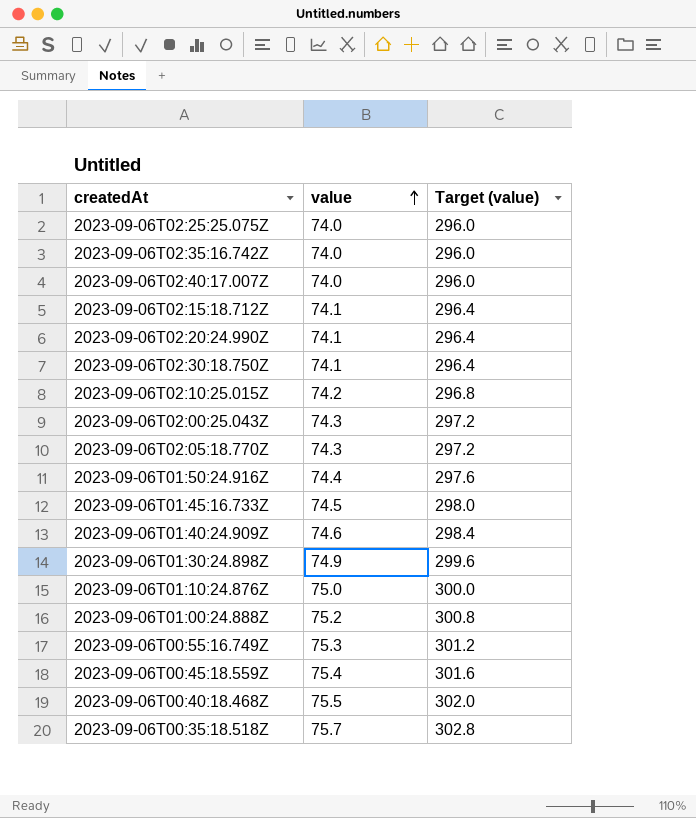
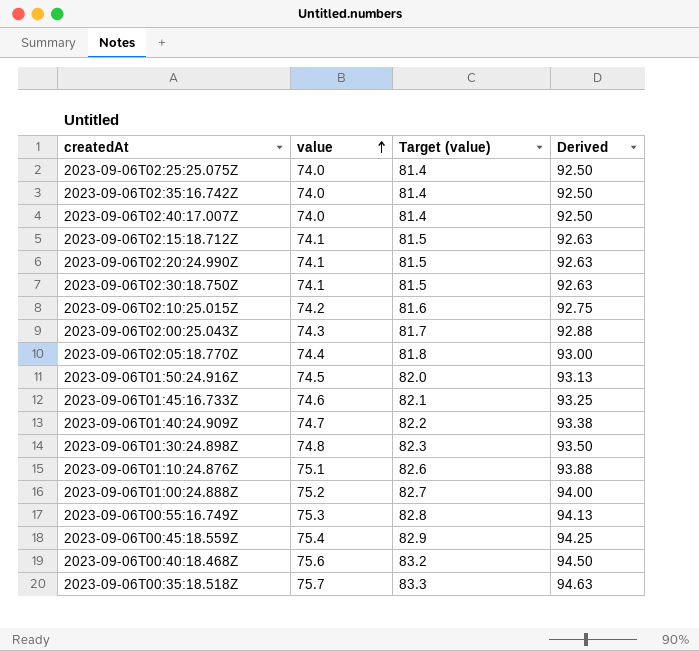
column Target (value) | formula: [value] * 4 -> [value] * 1.1
column Derived | formula: none -> [value] * 1.25
2023-09-06T02:05:18.770Z | value: 74.3 -> 74.4
2023-09-06T01:50:24.916Z | value: 74.4 -> 74.5
2023-09-06T01:45:16.733Z | value: 74.5 -> 74.6
2023-09-06T01:40:24.909Z | value: 74.6 -> 74.7
2023-09-06T01:30:24.898Z | value: 74.9 -> 74.8
2023-09-06T01:10:24.876Z | value: 75.0 -> 75.1
2023-09-06T00:40:18.468Z | value: 75.5 -> 75.6

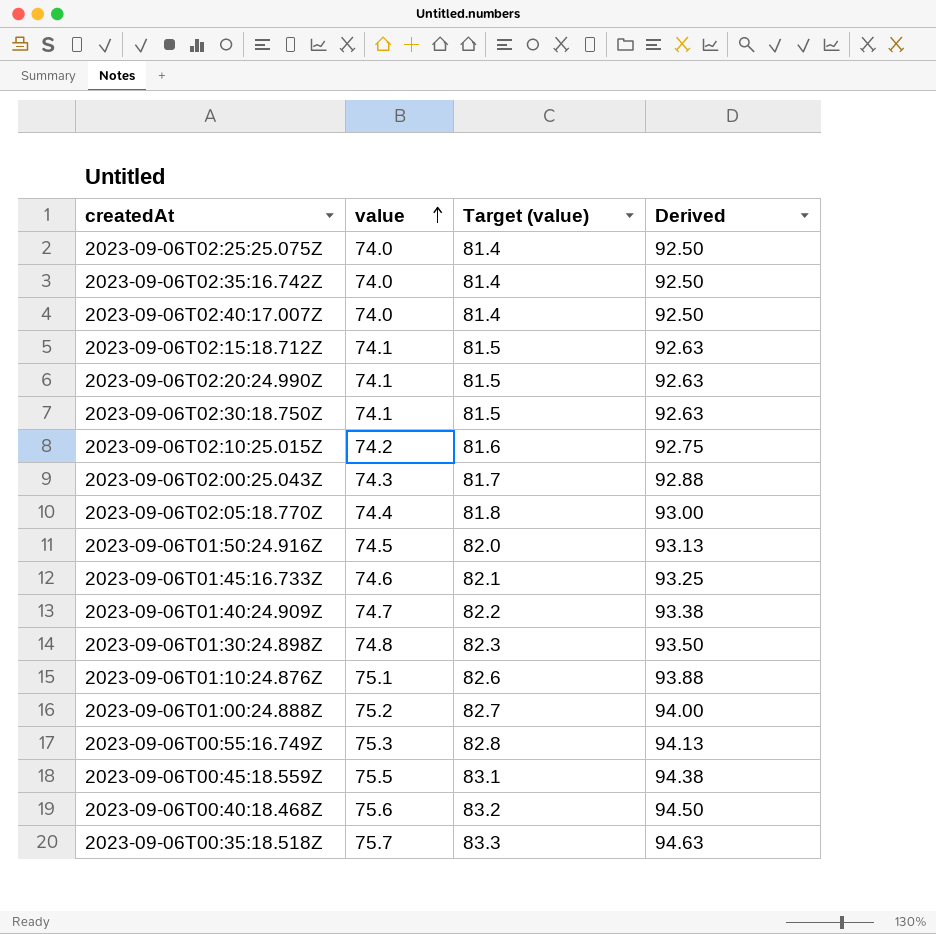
2023-09-06T00:45:18.559Z | value: 75.4 -> 75.5
2023-09-06T00:45:18.559Z | Target (value): 82.9 -> 83.1
2023-09-06T00:45:18.559Z | Derived: 94.25 -> 94.38

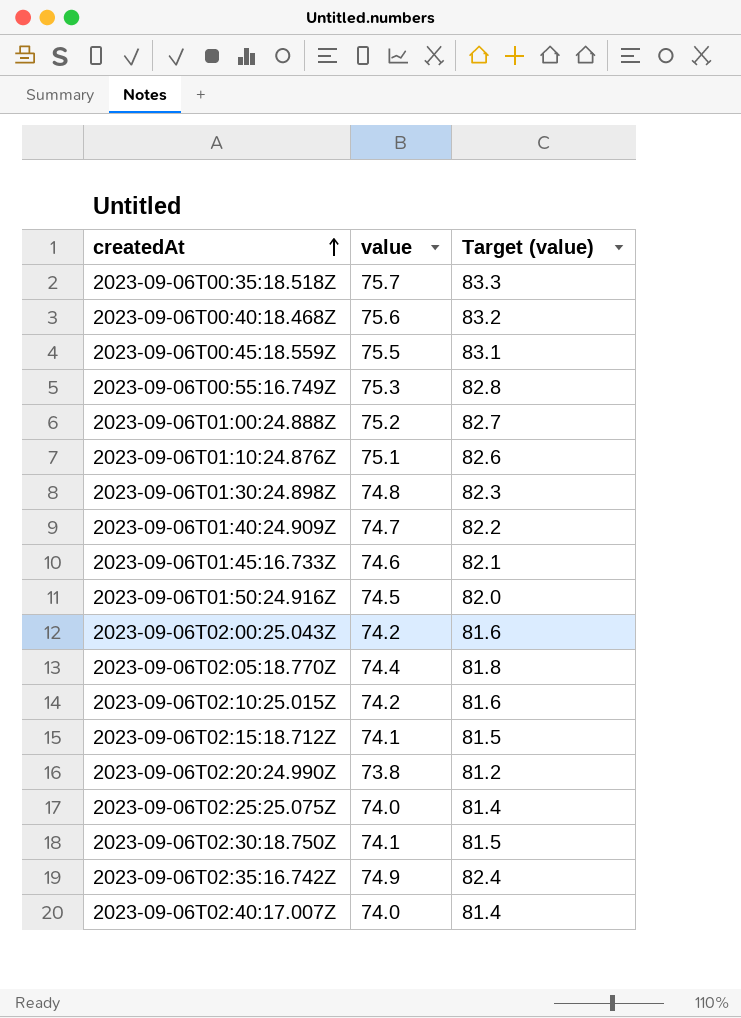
row order: value ascending -> createdAt ascending
column Derived | formula: [value] * 1.25 -> none
2023-09-06T02:00:25.043Z | value: 74.3 -> 74.2
2023-09-06T02:00:25.043Z | Target (value): 81.7 -> 81.6
2023-09-06T02:20:24.990Z | value: 74.1 -> 73.8
2023-09-06T02:20:24.990Z | Target (value): 81.5 -> 81.2
2023-09-06T02:35:16.742Z | value: 74.0 -> 74.9
2023-09-06T02:35:16.742Z | Target (value): 81.4 -> 82.4

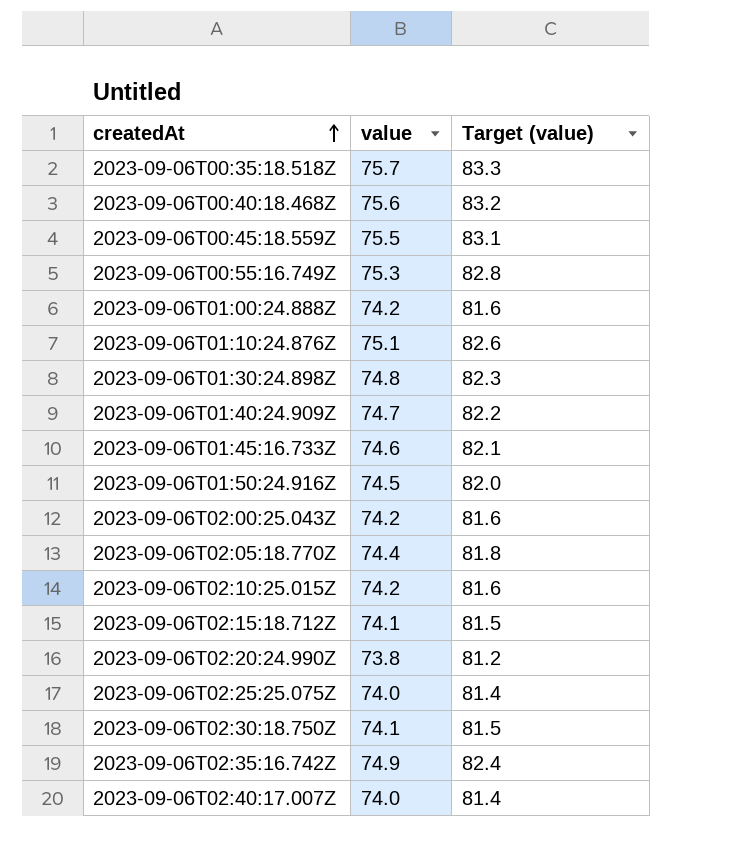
2023-09-06T01:00:24.888Z | value: 75.2 -> 74.2
2023-09-06T01:00:24.888Z | Target (value): 82.7 -> 81.6

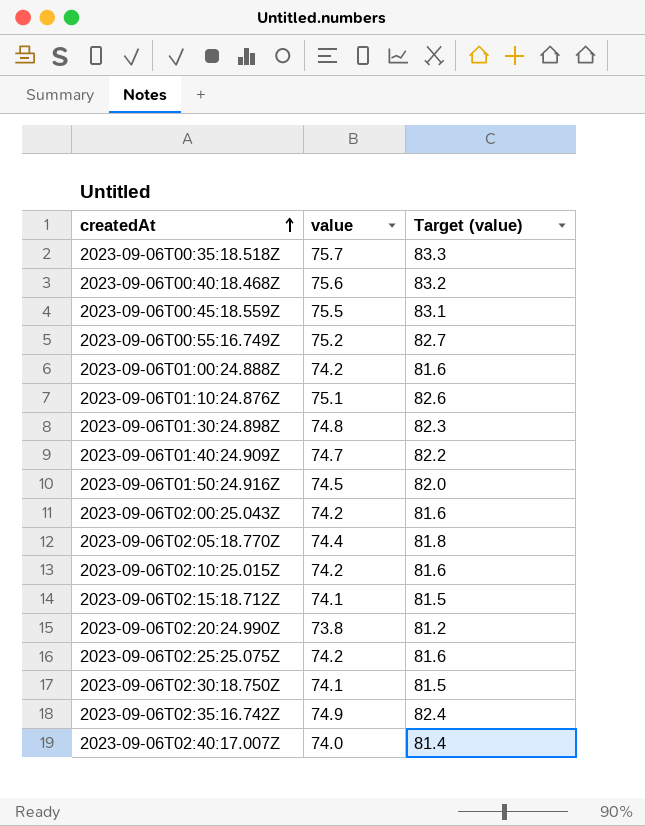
row 2023-09-06T01:45:16.733Z: 74.6 | 82.1 -> none
2023-09-06T00:55:16.749Z | value: 75.3 -> 75.2
2023-09-06T00:55:16.749Z | Target (value): 82.8 -> 82.7
2023-09-06T02:25:25.075Z | value: 74.0 -> 74.2
2023-09-06T02:25:25.075Z | Target (value): 81.4 -> 81.6

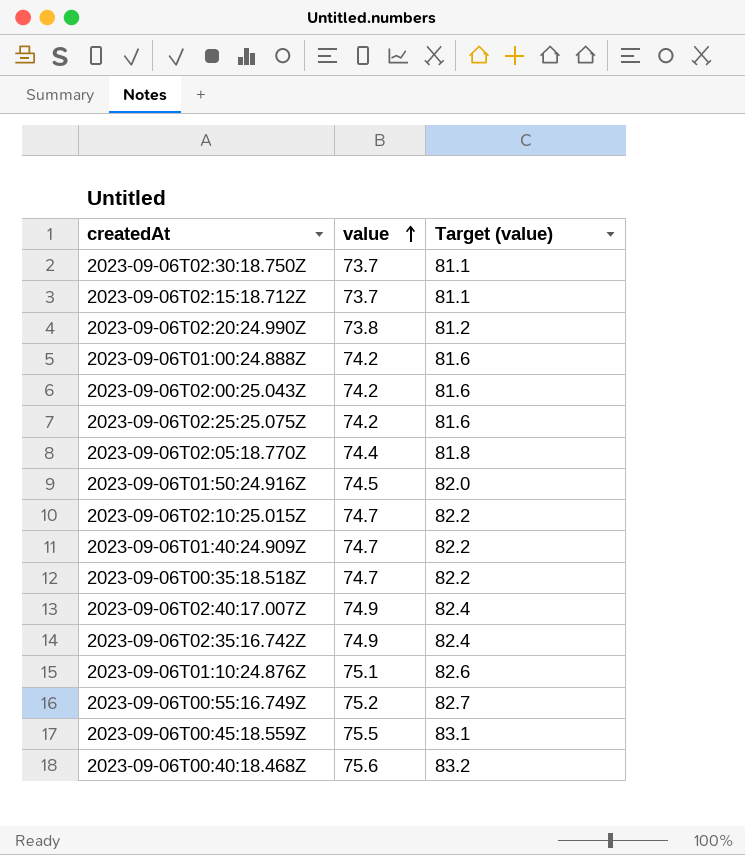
row order: createdAt ascending -> value ascending
row 2023-09-06T01:30:24.898Z: 74.8 | 82.3 -> none
2023-09-06T02:30:18.750Z | value: 74.1 -> 73.7
2023-09-06T02:30:18.750Z | Target (value): 81.5 -> 81.1
2023-09-06T02:15:18.712Z | value: 74.1 -> 73.7
2023-09-06T02:15:18.712Z | Target (value): 81.5 -> 81.1
2023-09-06T02:10:25.015Z | value: 74.2 -> 74.7
2023-09-06T02:10:25.015Z | Target (value): 81.6 -> 82.2
2023-09-06T00:35:18.518Z | value: 75.7 -> 74.7
2023-09-06T00:35:18.518Z | Target (value): 83.3 -> 82.2
2023-09-06T02:40:17.007Z | value: 74.0 -> 74.9
2023-09-06T02:40:17.007Z | Target (value): 81.4 -> 82.4

